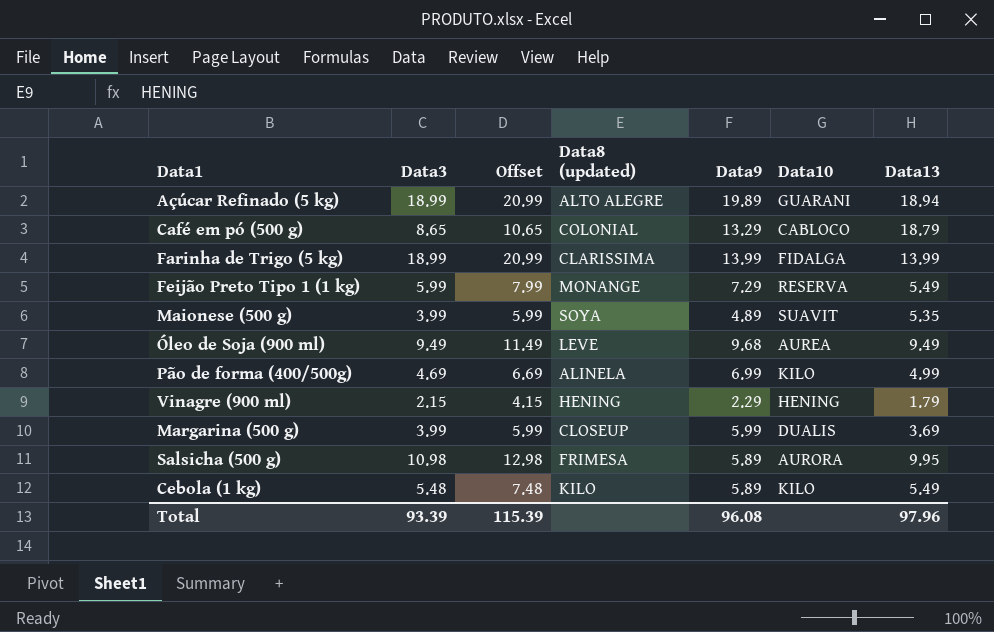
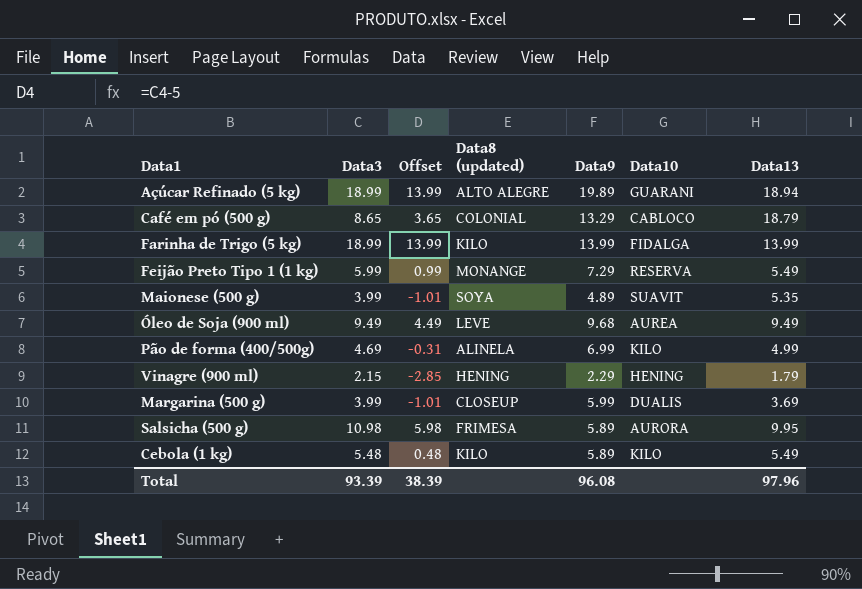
column Offset | formula: [Data3] + 2 -> [Data3] - 5
Farinha de Trigo (5 kg) | Data8 (updated): CLARISSIMA -> KILO
Total | Offset: 115.39 -> 38.39

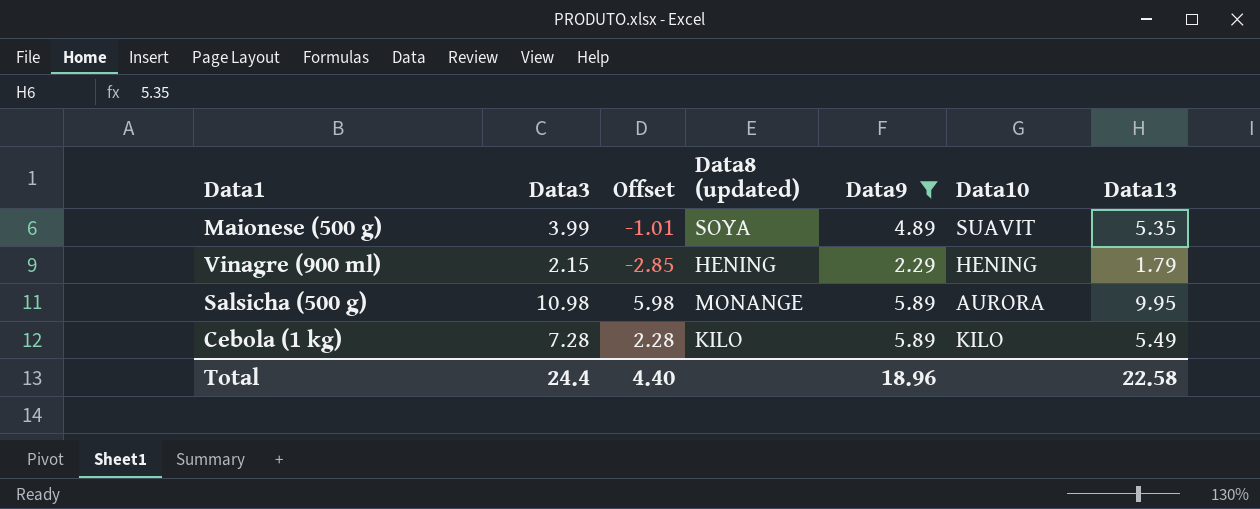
filter: none -> Data9 <= 5.89
Salsicha (500 g) | Data8 (updated): FRIMESA -> MONANGE
Cebola (1 kg) | Data3: 5.48 -> 7.28
Cebola (1 kg) | Offset: 0.48 -> 2.28
Total | Data3: 93.39 -> 24.4
Total | Offset: 38.39 -> 4.40
Total | Data9: 96.08 -> 18.96
Total | Data13: 97.96 -> 22.58

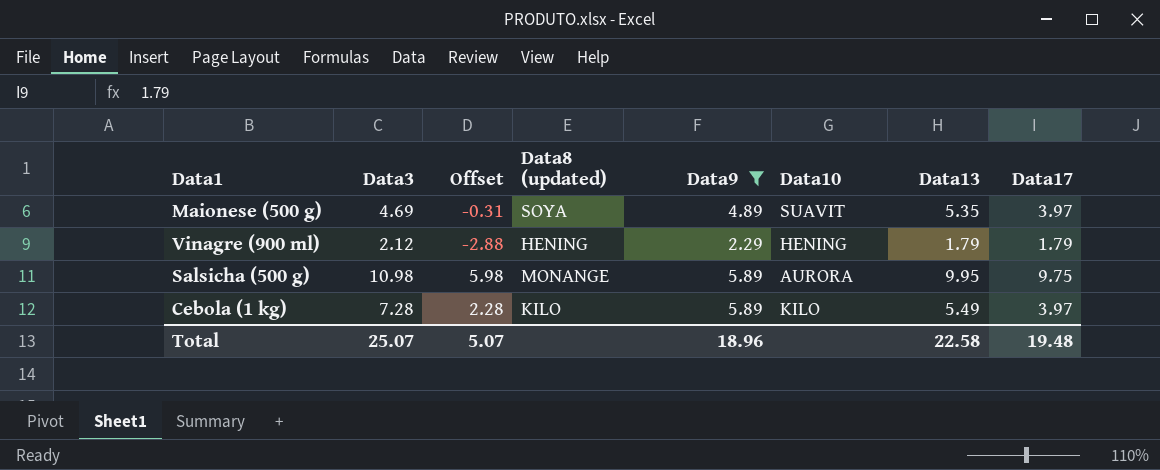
column Data17 | position: none -> 8
Maionese (500 g) | Data3: 3.99 -> 4.69
Maionese (500 g) | Offset: -1.01 -> -0.31
Vinagre (900 ml) | Data3: 2.15 -> 2.12
Vinagre (900 ml) | Offset: -2.85 -> -2.88
Total | Data3: 24.4 -> 25.07
Total | Offset: 4.40 -> 5.07

